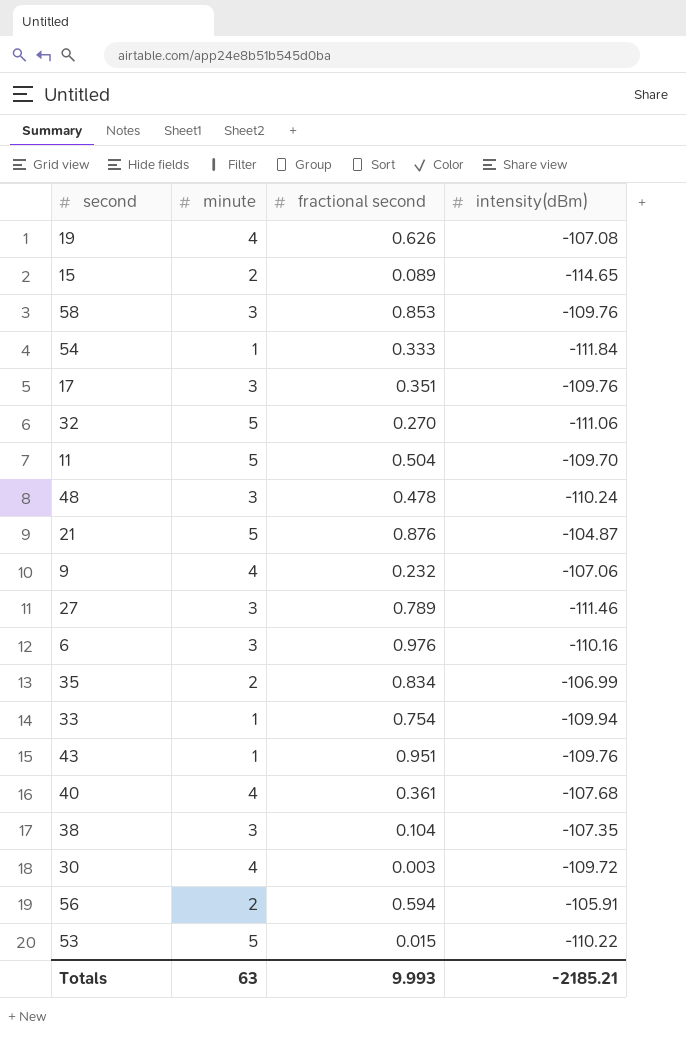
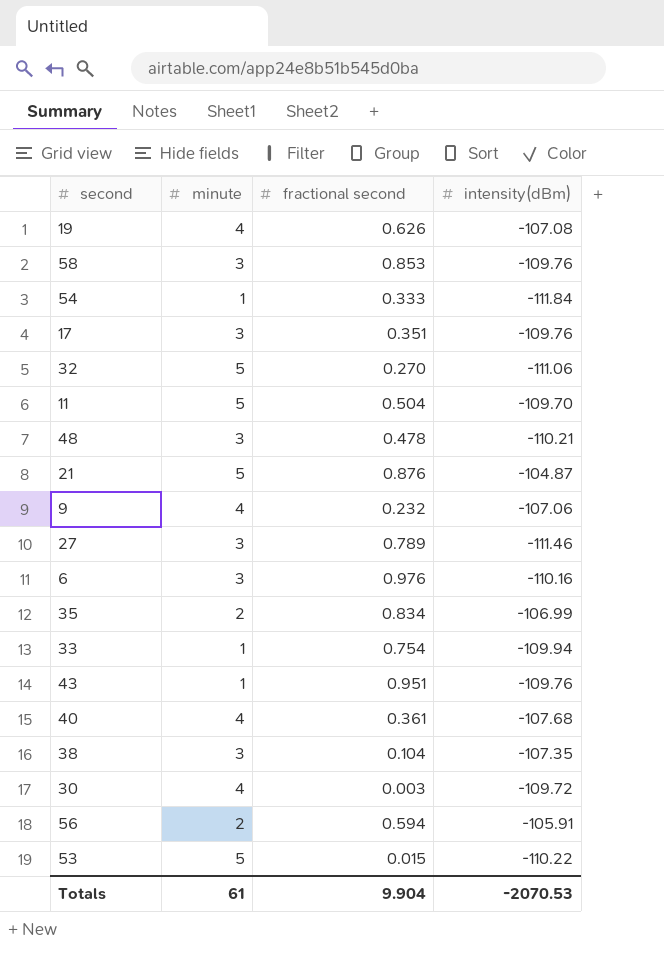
row 15: 2 | 0.089 | -114.65 -> none
48 | intensity(dBm): -110.24 -> -110.21
Totals | minute: 63 -> 61
Totals | fractional second: 9.993 -> 9.904
Totals | intensity(dBm): -2185.21 -> -2070.53

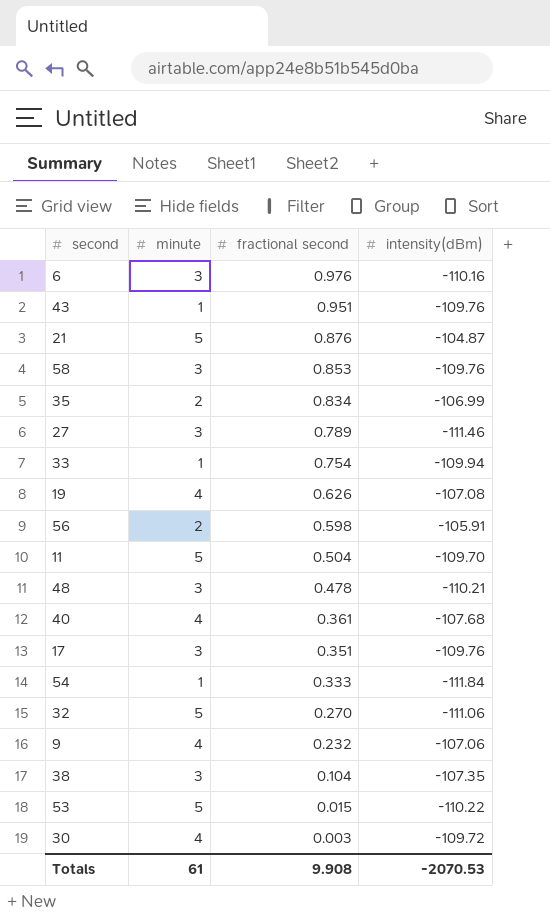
row order: none -> fractional second descending
56 | fractional second: 0.594 -> 0.598
Totals | fractional second: 9.904 -> 9.908

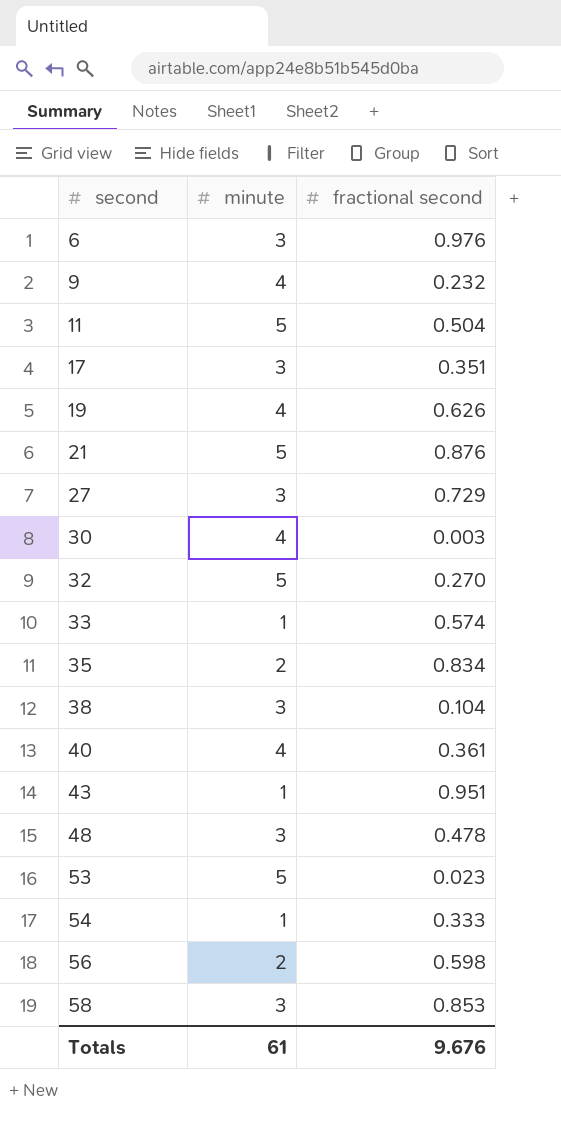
row order: fractional second descending -> second ascending
column intensity(dBm) | position: 4 -> none
27 | fractional second: 0.789 -> 0.729
33 | fractional second: 0.754 -> 0.574
53 | fractional second: 0.015 -> 0.023
Totals | fractional second: 9.908 -> 9.676

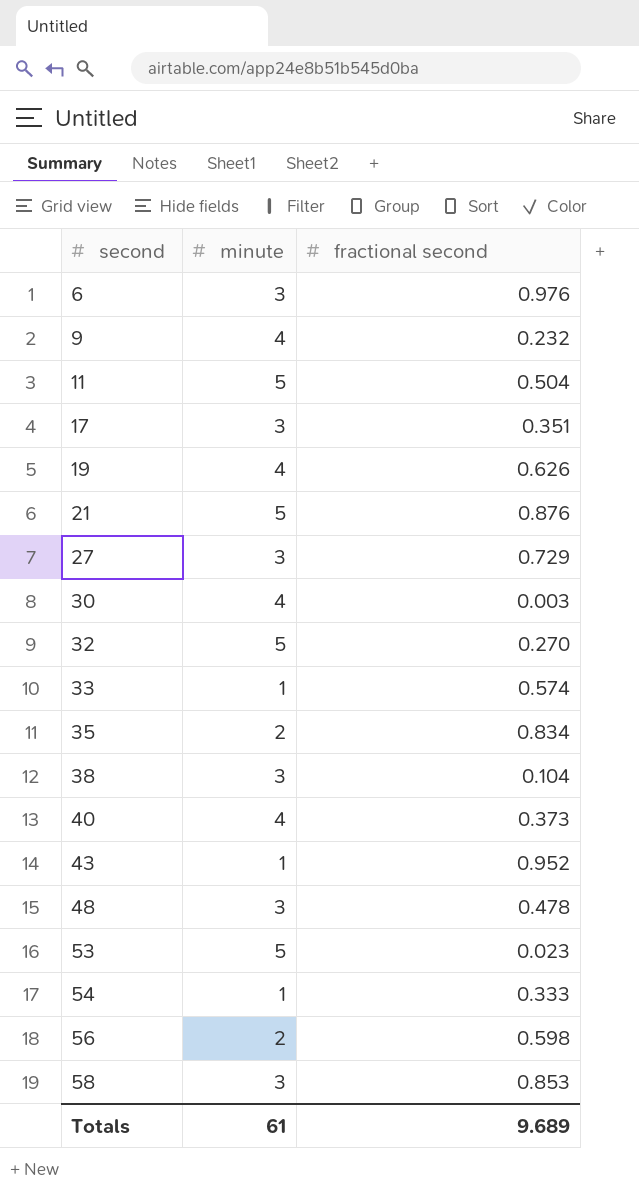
40 | fractional second: 0.361 -> 0.373
43 | fractional second: 0.951 -> 0.952
Totals | fractional second: 9.676 -> 9.689

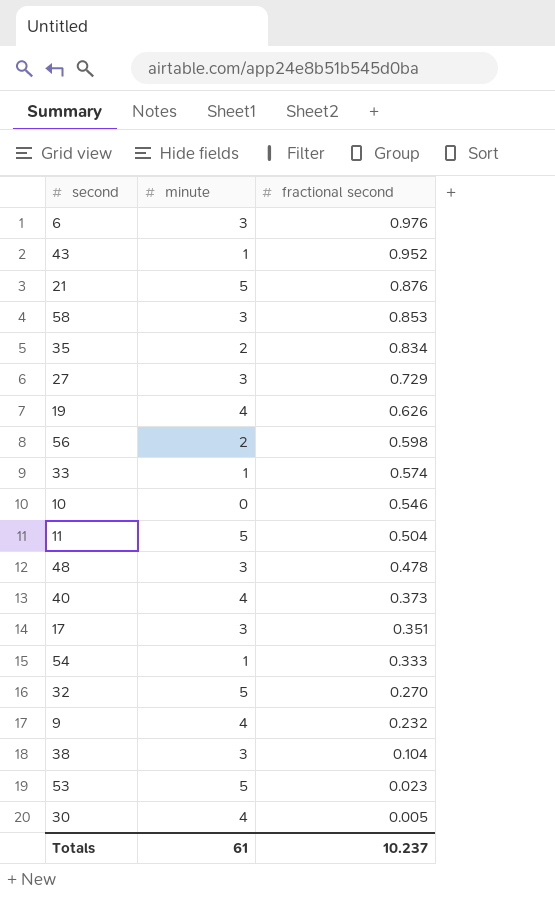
row order: second ascending -> fractional second descending
row 10: none -> 0 | 0.546
30 | fractional second: 0.003 -> 0.005
Totals | fractional second: 9.689 -> 10.237

